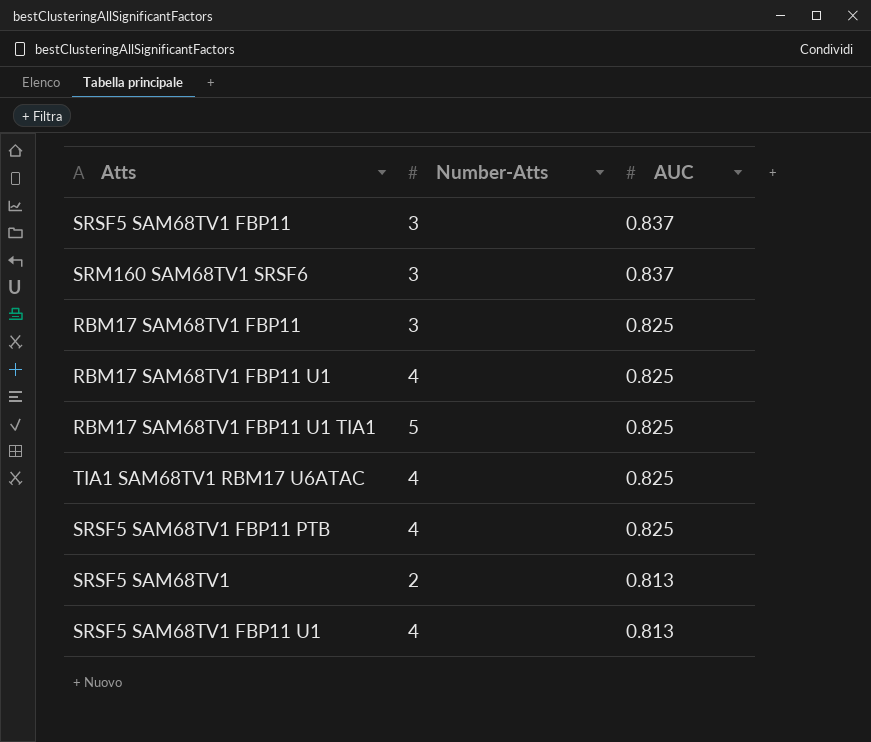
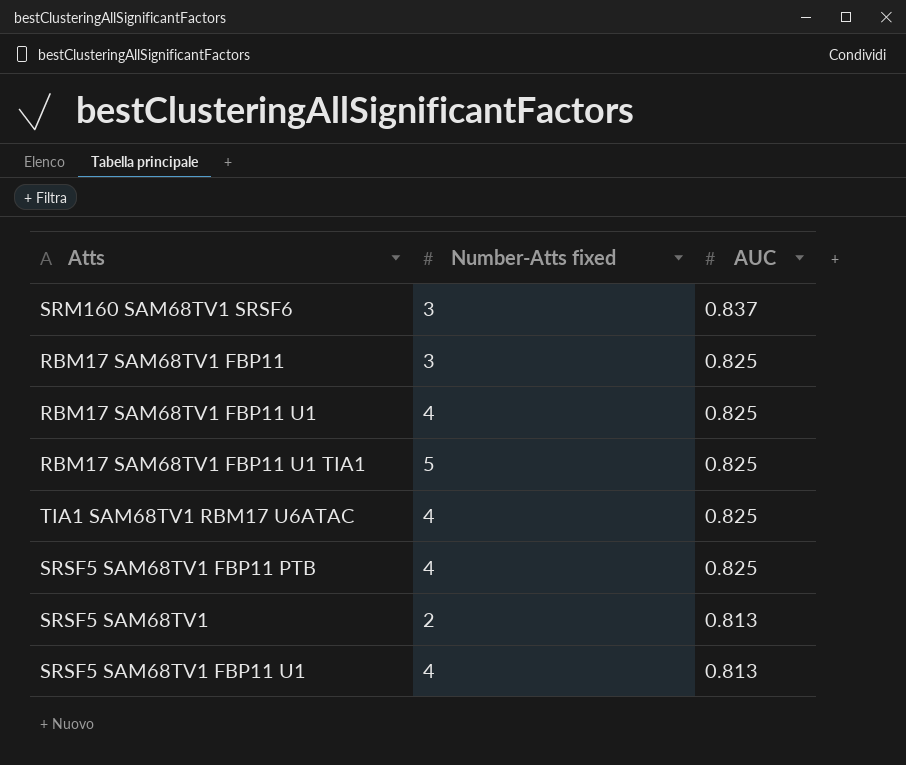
column name: Number-Atts -> Number-Atts fixed
row SRSF5 SAM68TV1 FBP11: 3 | 0.837 -> none

